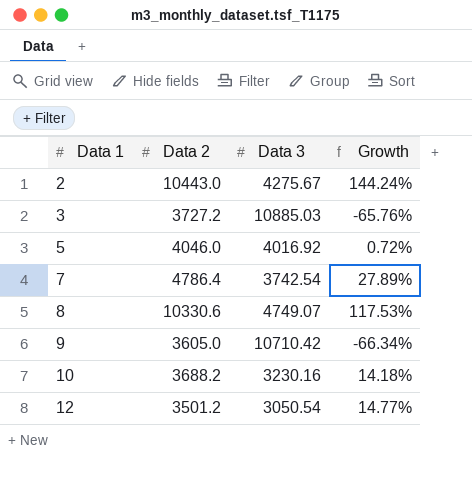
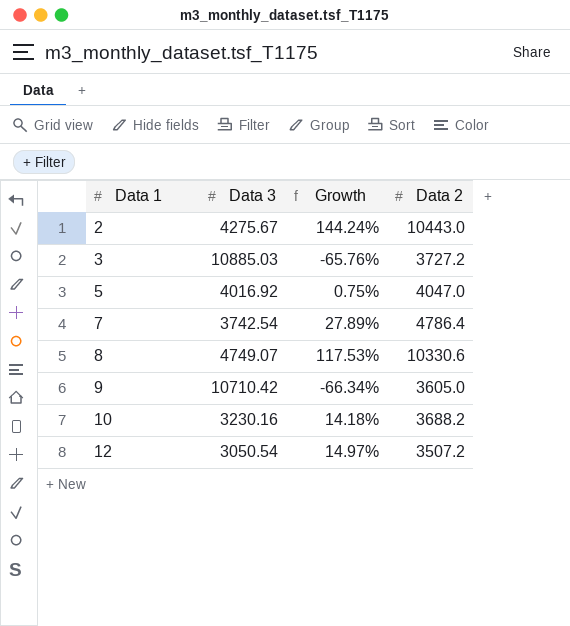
column Data 2 | position: 2 -> 4
5 | Growth: 0.72% -> 0.75%
5 | Data 2: 4046.0 -> 4047.0
12 | Growth: 14.77% -> 14.97%
12 | Data 2: 3501.2 -> 3507.2

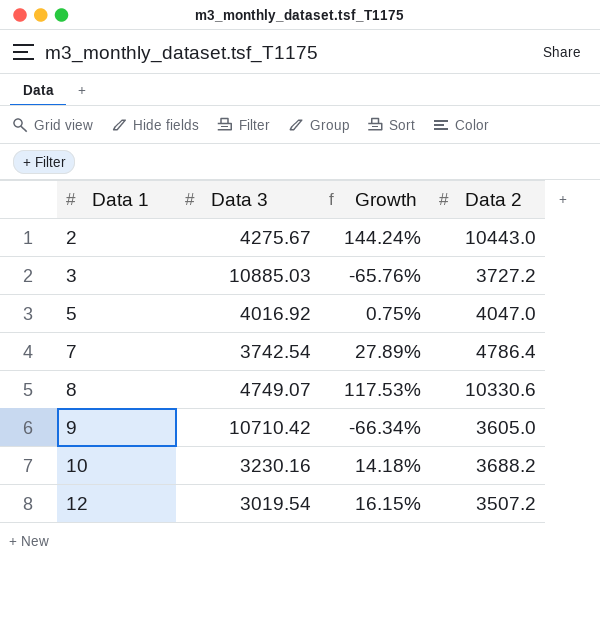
12 | Data 3: 3050.54 -> 3019.54
12 | Growth: 14.97% -> 16.15%

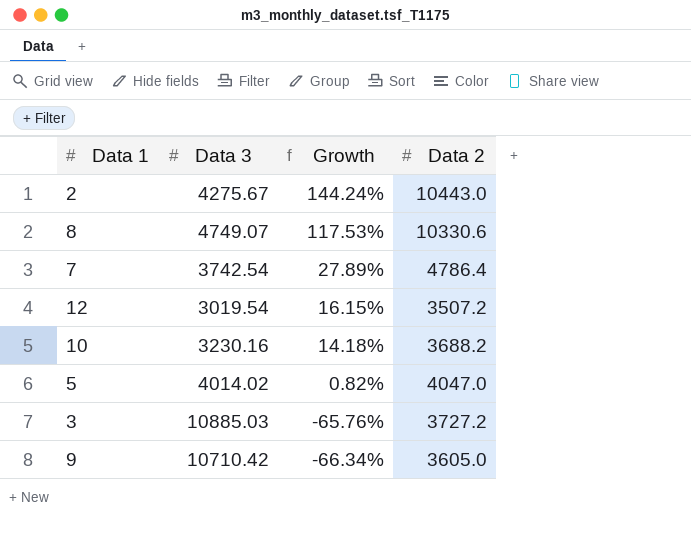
row order: Data 1 ascending -> Growth descending
5 | Data 3: 4016.92 -> 4014.02
5 | Growth: 0.75% -> 0.82%

